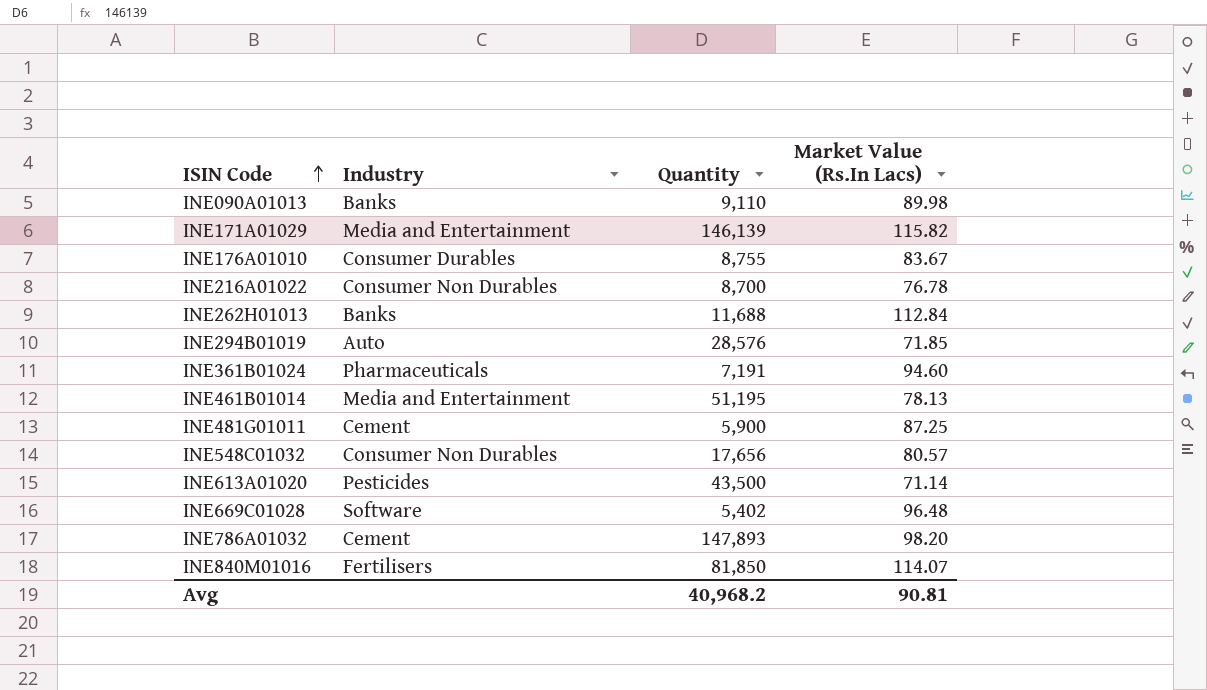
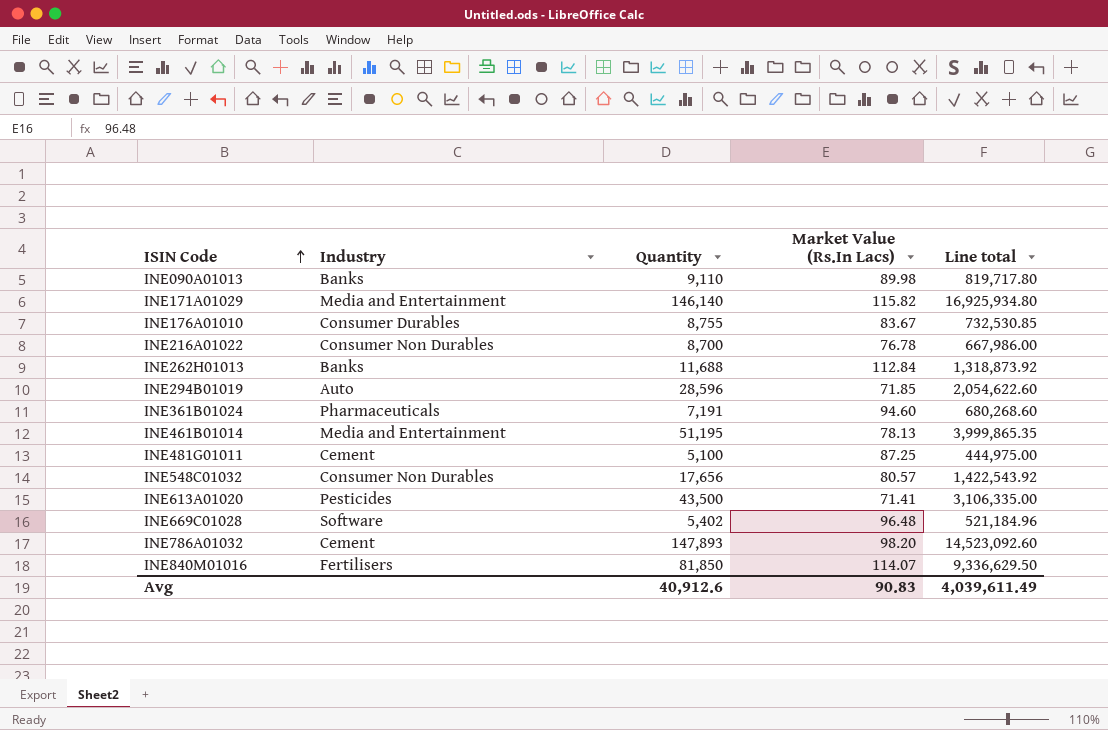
column Line total | formula: none -> [Quantity] * [Market Value (Rs.In Lacs)]
INE171A01029 | Quantity: 146,139 -> 146,140
INE294B01019 | Quantity: 28,576 -> 28,596
INE481G01011 | Quantity: 5,900 -> 5,100
INE613A01020 | Market Value (Rs.In Lacs): 71.14 -> 71.41
Avg | Quantity: 40,968.2 -> 40,912.6
Avg | Market Value (Rs.In Lacs): 90.81 -> 90.83

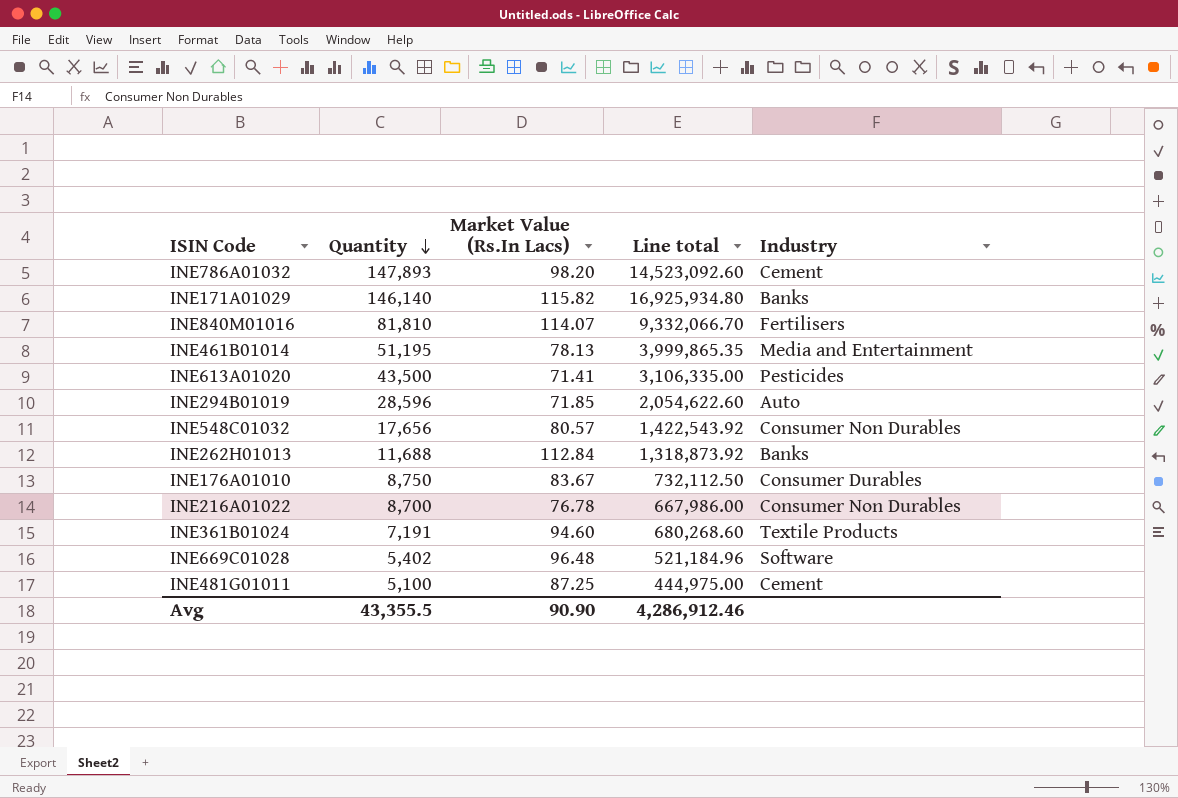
row order: ISIN Code ascending -> Quantity descending
column Industry | position: 2 -> 5
row INE090A01013: Banks | 9,110 | 89.98 | 819,717.80 -> none
INE171A01029 | Industry: Media and Entertainment -> Banks
INE840M01016 | Quantity: 81,850 -> 81,810
INE840M01016 | Line total: 9,336,629.50 -> 9,332,066.70
INE176A01010 | Quantity: 8,755 -> 8,750
INE176A01010 | Line total: 732,530.85 -> 732,112.50
INE361B01024 | Industry: Pharmaceuticals -> Textile Products
Avg | Quantity: 40,912.6 -> 43,355.5
Avg | Market Value (Rs.In Lacs): 90.83 -> 90.90
Avg | Line total: 4,039,611.49 -> 4,286,912.46

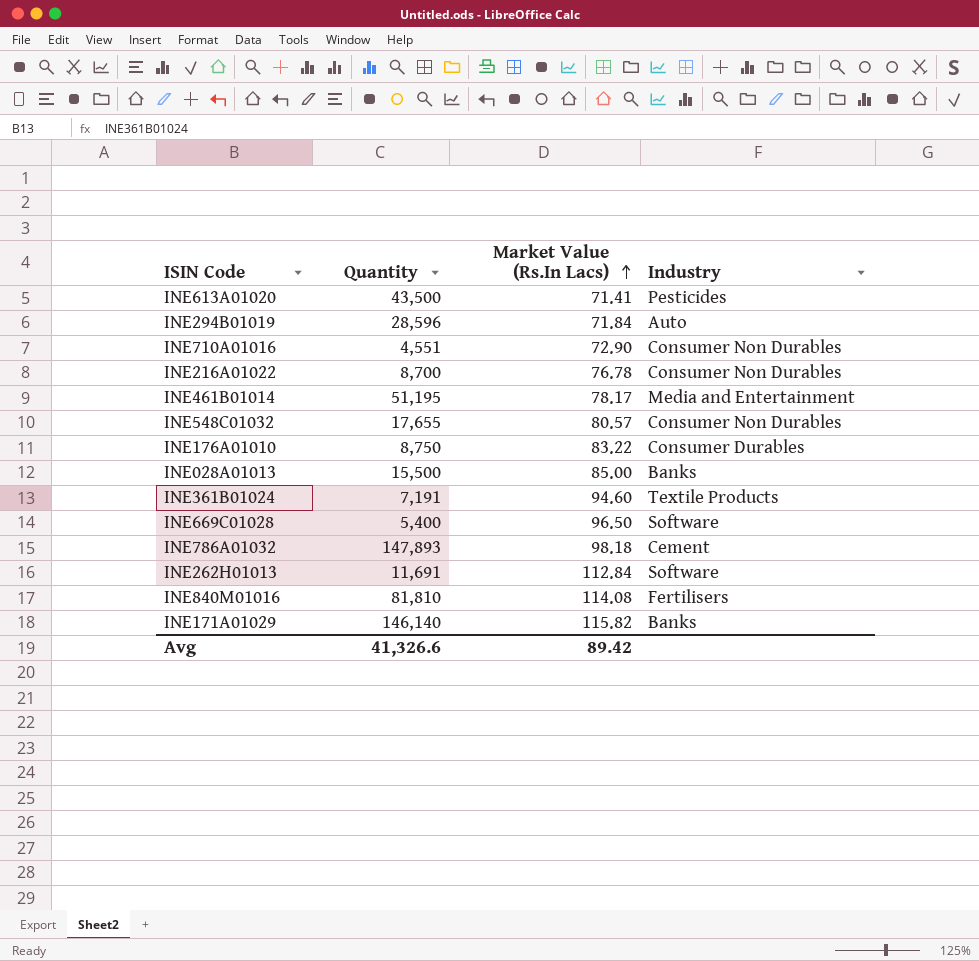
row order: Quantity descending -> Market Value (Rs.In Lacs) ascending
column Line total | formula: [Quantity] * [Market Value (Rs.In Lacs)] -> none
row INE481G01011: 5,100 | 87.25 | 444,975.00 | Cement -> none
INE294B01019 | Market Value (Rs.In Lacs): 71.85 -> 71.84
row INE710A01016: none -> 4,551 | 72.90 | Consumer Non Durables
INE461B01014 | Market Value (Rs.In Lacs): 78.13 -> 78.17
INE548C01032 | Quantity: 17,656 -> 17,655
INE176A01010 | Market Value (Rs.In Lacs): 83.67 -> 83.22
row INE028A01013: none -> 15,500 | 85.00 | Banks
INE669C01028 | Quantity: 5,402 -> 5,400
INE669C01028 | Market Value (Rs.In Lacs): 96.48 -> 96.50
INE786A01032 | Market Value (Rs.In Lacs): 98.20 -> 98.18
INE262H01013 | Quantity: 11,688 -> 11,691
INE262H01013 | Industry: Banks -> Software
INE840M01016 | Market Value (Rs.In Lacs): 114.07 -> 114.08
Avg | Quantity: 43,355.5 -> 41,326.6
Avg | Market Value (Rs.In Lacs): 90.90 -> 89.42

